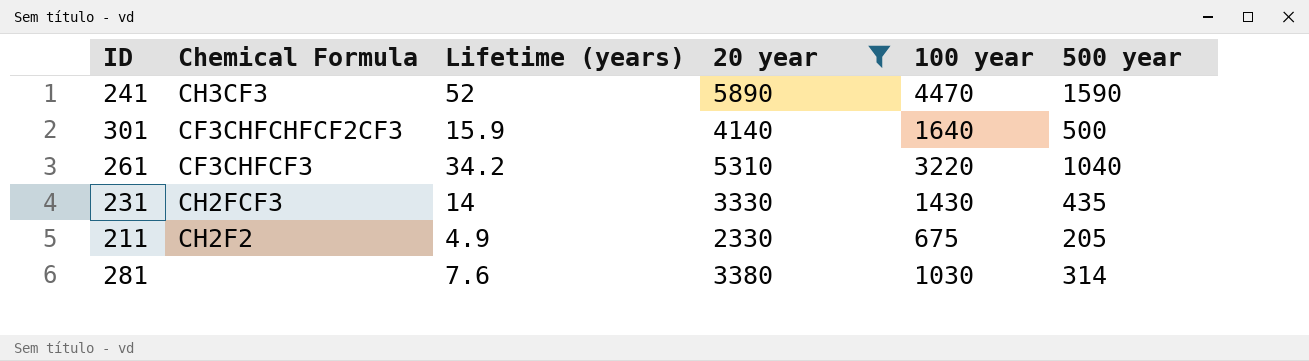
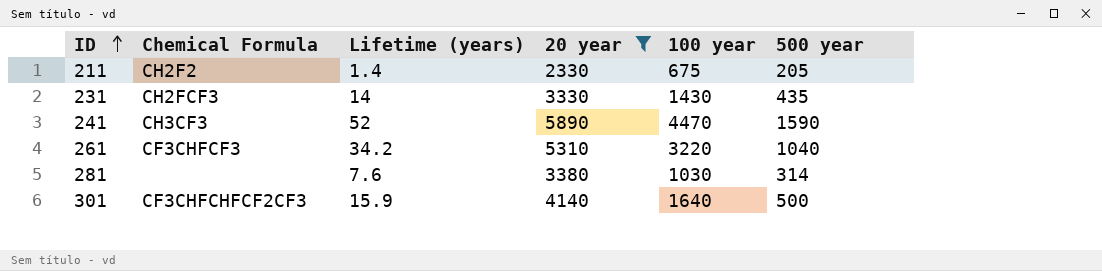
row order: none -> ID ascending
211 | Lifetime (years): 4.9 -> 1.4

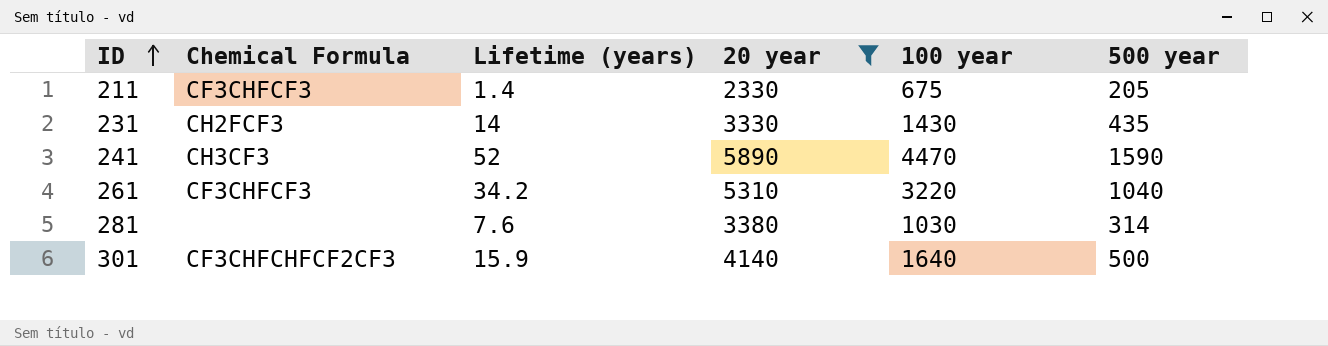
211 | Chemical Formula: CH2F2 -> CF3CHFCF3

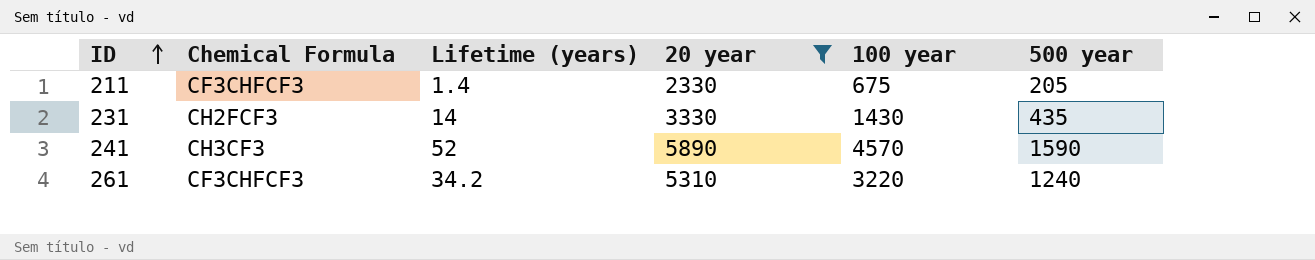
row 281: none | 7.6 | 3380 | 1030 | 314 -> none
row 301: CF3CHFCHFCF2CF3 | 15.9 | 4140 | 1640 | 500 -> none
241 | 100 year: 4470 -> 4570
261 | 500 year: 1040 -> 1240

